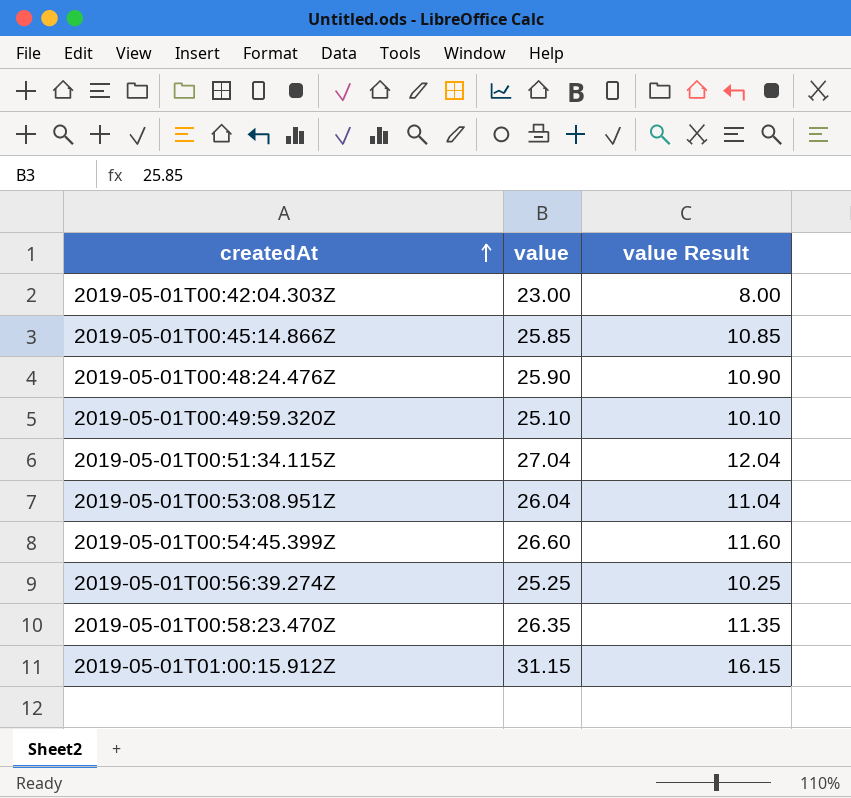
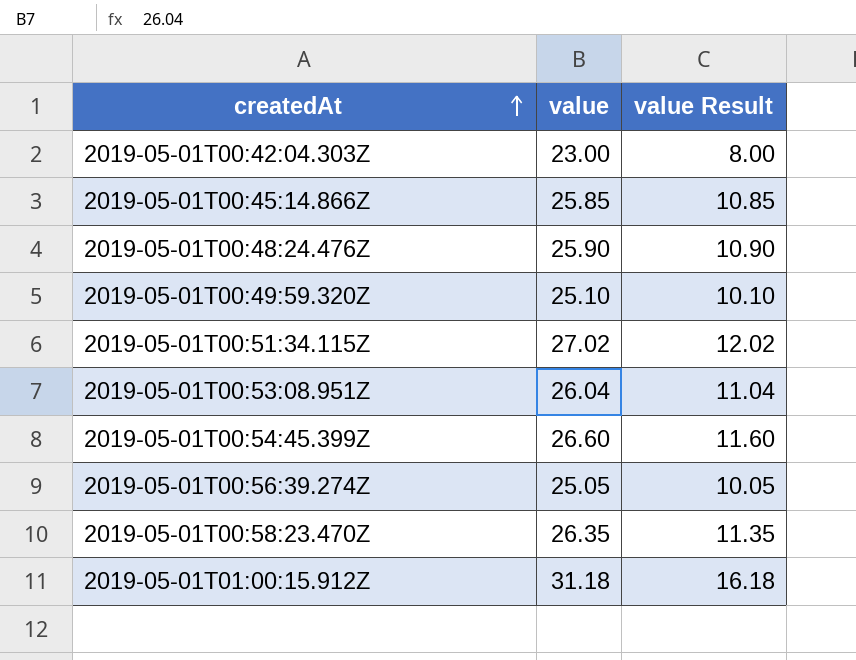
2019-05-01T00:51:34.115Z | value: 27.04 -> 27.02
2019-05-01T00:51:34.115Z | value Result: 12.04 -> 12.02
2019-05-01T00:56:39.274Z | value: 25.25 -> 25.05
2019-05-01T00:56:39.274Z | value Result: 10.25 -> 10.05
2019-05-01T01:00:15.912Z | value: 31.15 -> 31.18
2019-05-01T01:00:15.912Z | value Result: 16.15 -> 16.18

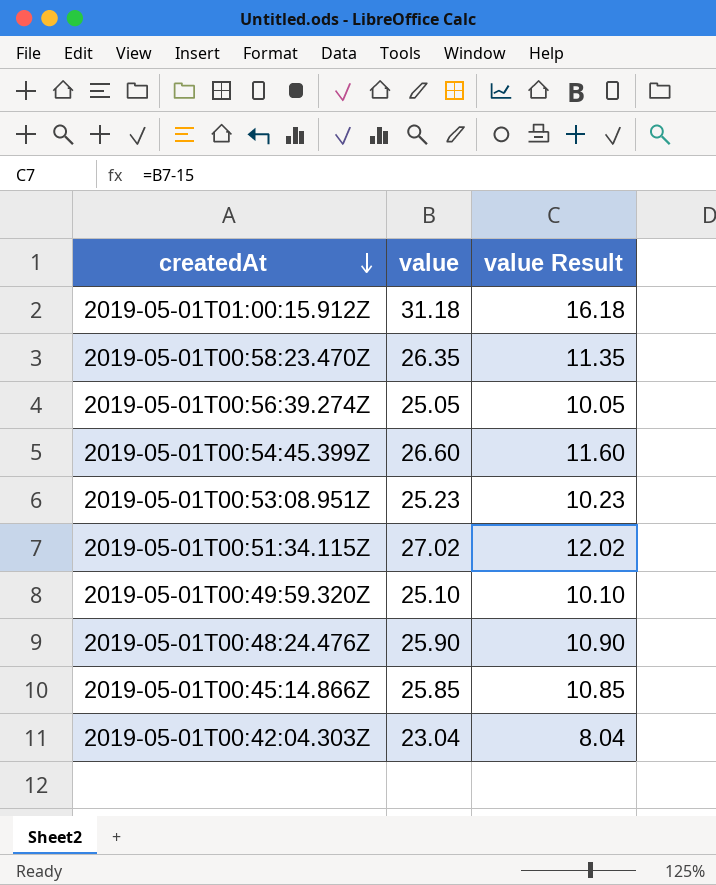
row order: createdAt ascending -> createdAt descending
2019-05-01T00:53:08.951Z | value: 26.04 -> 25.23
2019-05-01T00:53:08.951Z | value Result: 11.04 -> 10.23
2019-05-01T00:42:04.303Z | value: 23.00 -> 23.04
2019-05-01T00:42:04.303Z | value Result: 8.00 -> 8.04

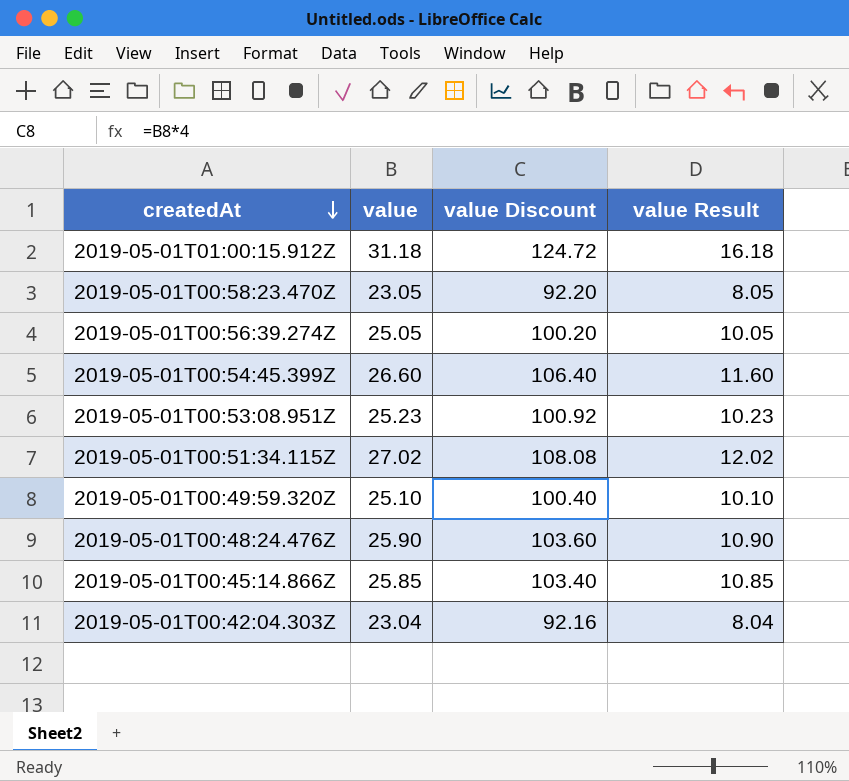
column value Discount | formula: none -> [value] * 4
2019-05-01T00:58:23.470Z | value: 26.35 -> 23.05
2019-05-01T00:58:23.470Z | value Result: 11.35 -> 8.05

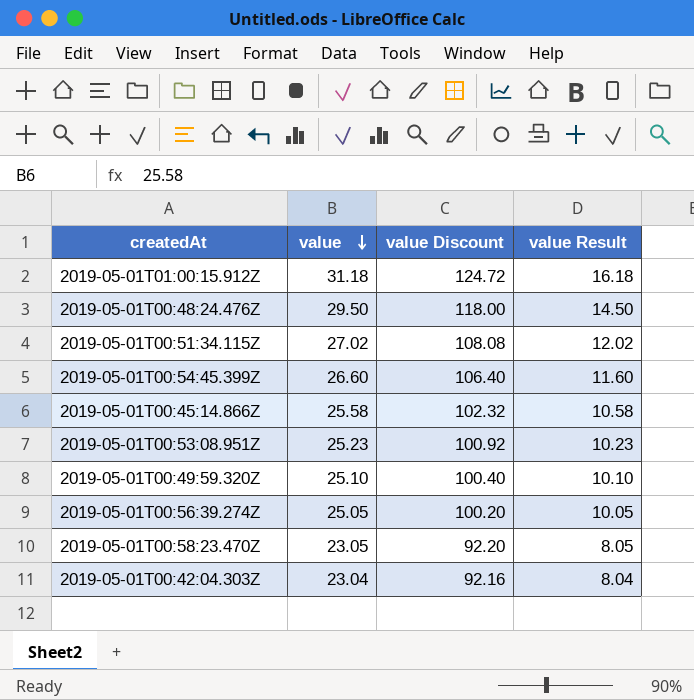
row order: createdAt descending -> value descending
2019-05-01T00:48:24.476Z | value: 25.90 -> 29.50
2019-05-01T00:48:24.476Z | value Discount: 103.60 -> 118.00
2019-05-01T00:48:24.476Z | value Result: 10.90 -> 14.50
2019-05-01T00:45:14.866Z | value: 25.85 -> 25.58
2019-05-01T00:45:14.866Z | value Discount: 103.40 -> 102.32
2019-05-01T00:45:14.866Z | value Result: 10.85 -> 10.58

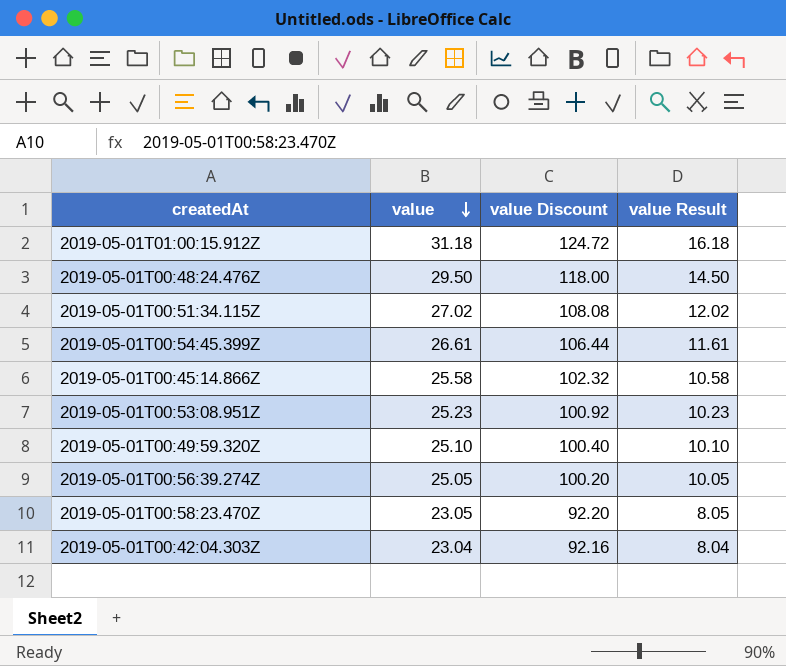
2019-05-01T00:54:45.399Z | value: 26.60 -> 26.61
2019-05-01T00:54:45.399Z | value Discount: 106.40 -> 106.44
2019-05-01T00:54:45.399Z | value Result: 11.60 -> 11.61

